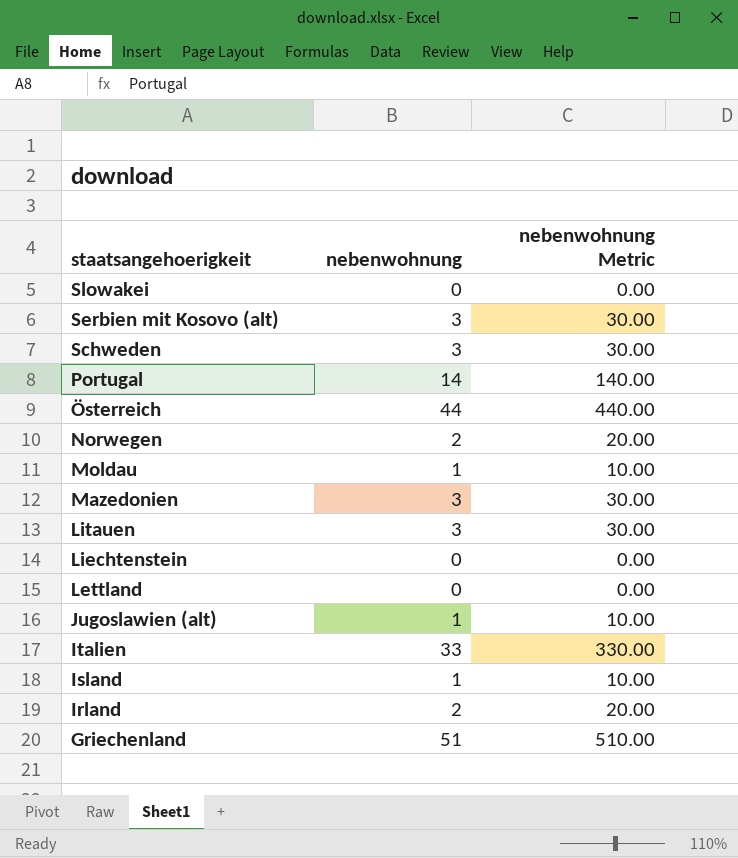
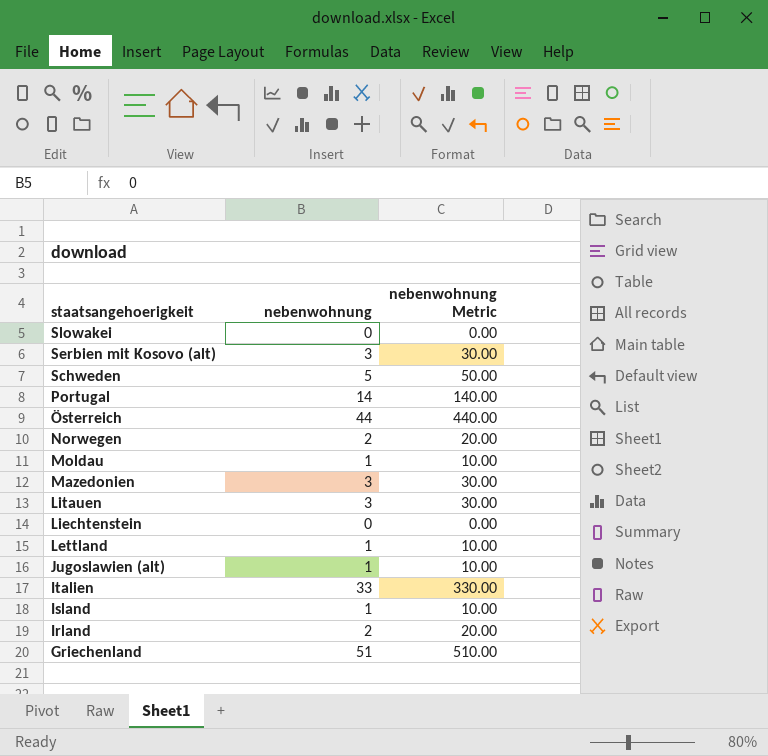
Schweden | nebenwohnung: 3 -> 5
Schweden | nebenwohnung Metric: 30.00 -> 50.00
Lettland | nebenwohnung: 0 -> 1
Lettland | nebenwohnung Metric: 0.00 -> 10.00

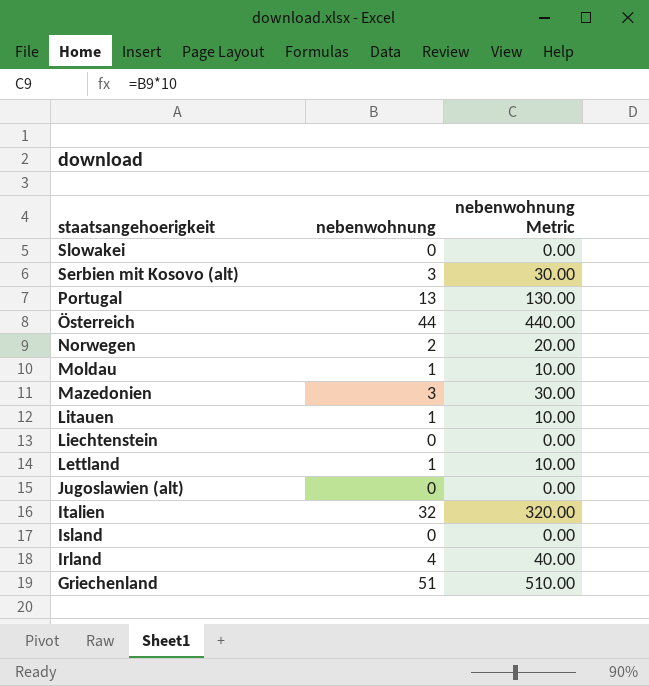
row Schweden: 5 | 50.00 -> none
Portugal | nebenwohnung: 14 -> 13
Portugal | nebenwohnung Metric: 140.00 -> 130.00
Litauen | nebenwohnung: 3 -> 1
Litauen | nebenwohnung Metric: 30.00 -> 10.00
Jugoslawien (alt) | nebenwohnung: 1 -> 0
Jugoslawien (alt) | nebenwohnung Metric: 10.00 -> 0.00
Italien | nebenwohnung: 33 -> 32
Italien | nebenwohnung Metric: 330.00 -> 320.00
Island | nebenwohnung: 1 -> 0
Island | nebenwohnung Metric: 10.00 -> 0.00
Irland | nebenwohnung: 2 -> 4
Irland | nebenwohnung Metric: 20.00 -> 40.00

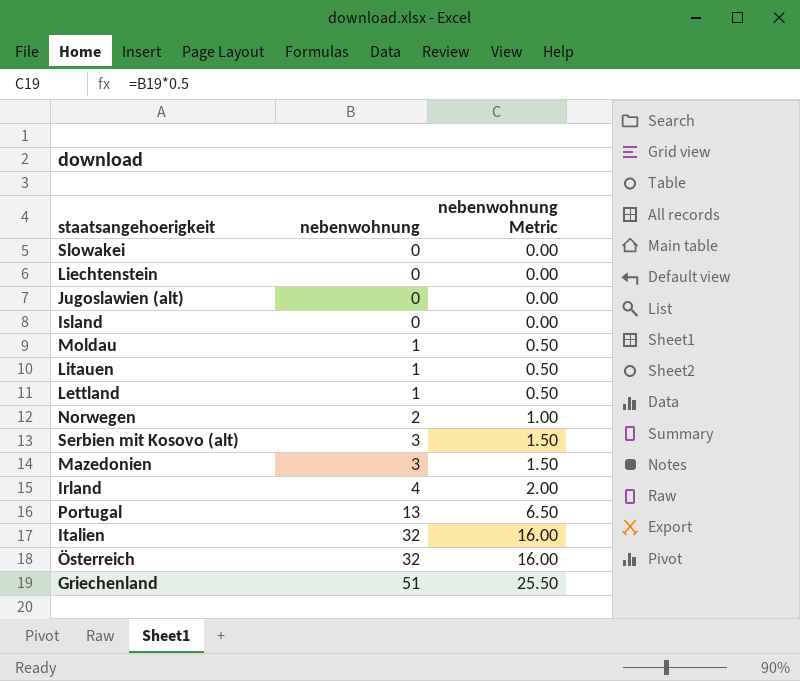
row order: staatsangehoerigkeit descending -> nebenwohnung ascending
column nebenwohnung Metric | formula: [nebenwohnung] * 10 -> [nebenwohnung] * 0.5
Österreich | nebenwohnung: 44 -> 32

